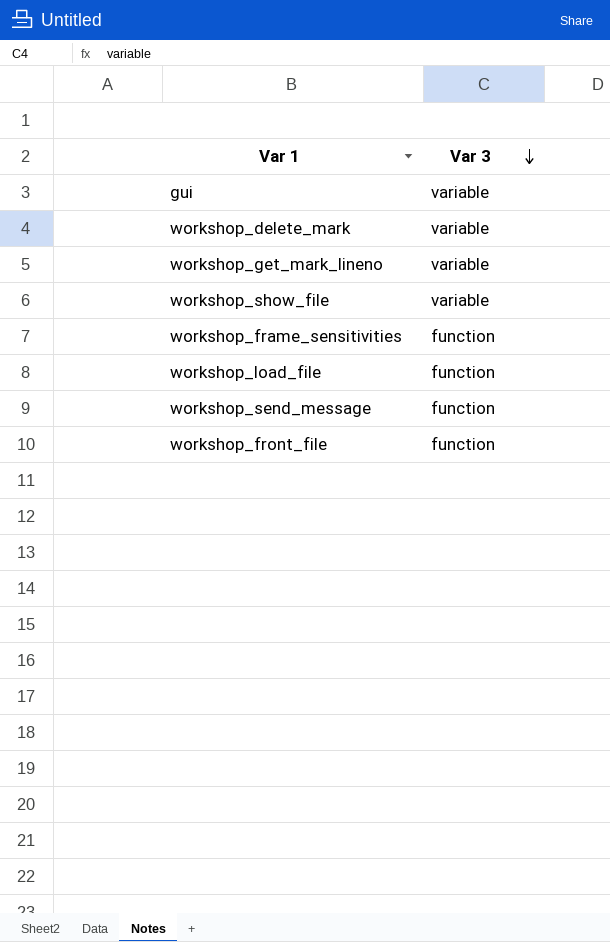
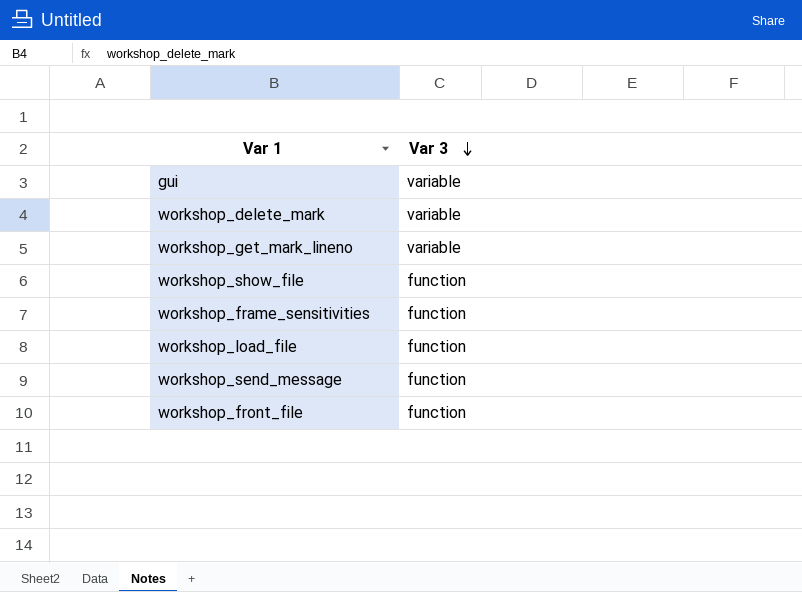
workshop_show_file | Var 3: variable -> function

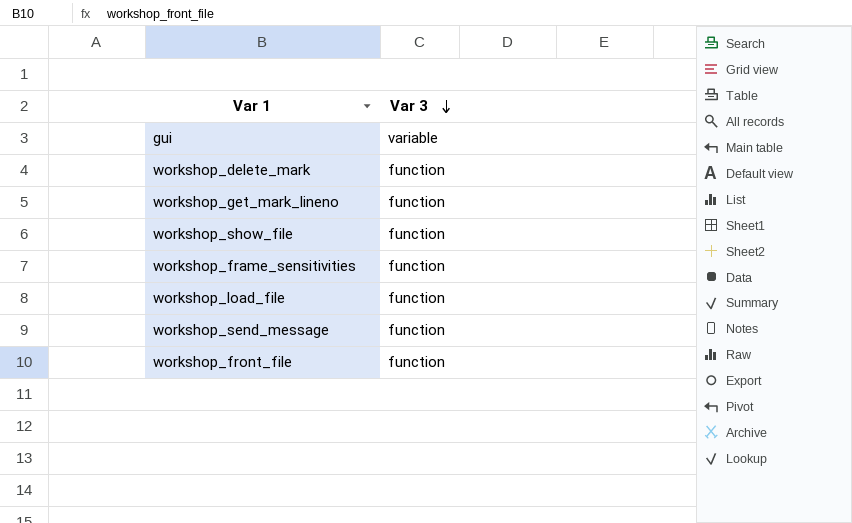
workshop_delete_mark | Var 3: variable -> function
workshop_get_mark_lineno | Var 3: variable -> function

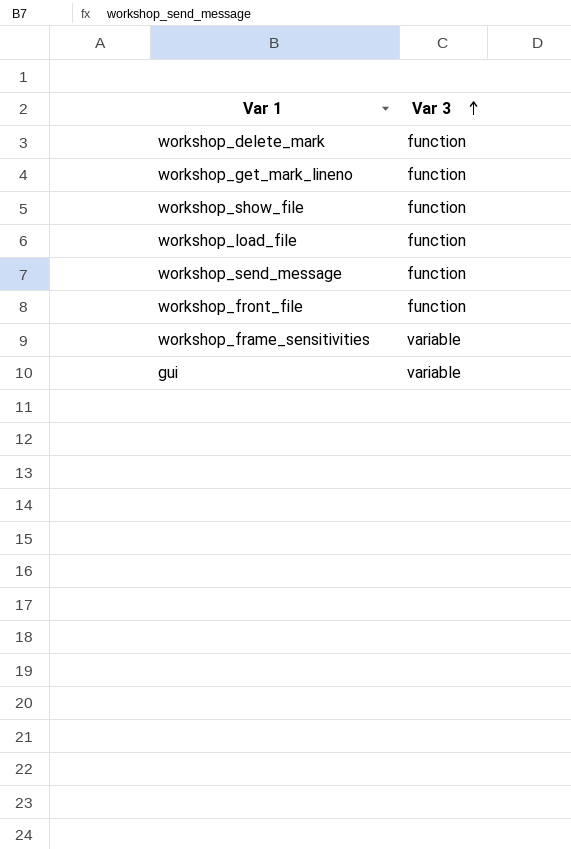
row order: Var 3 descending -> Var 3 ascending
workshop_frame_sensitivities | Var 3: function -> variable

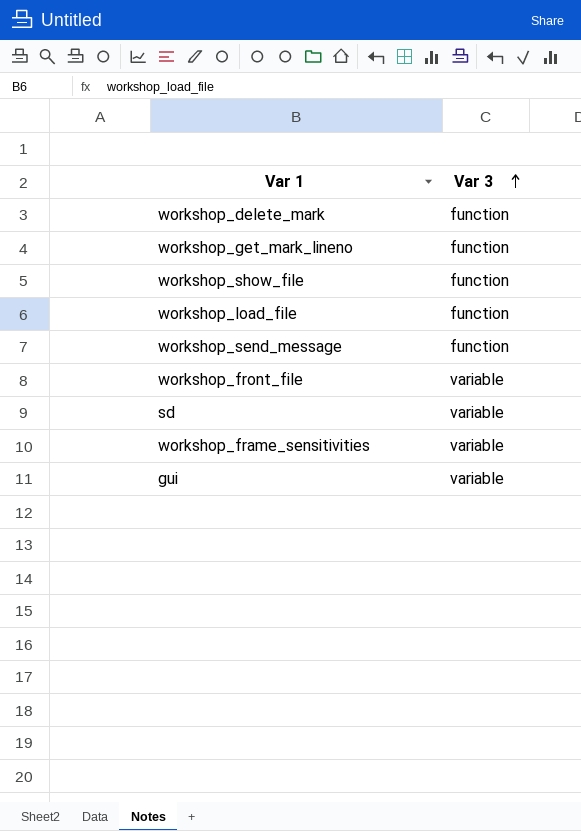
workshop_front_file | Var 3: function -> variable
row sd: none -> variable

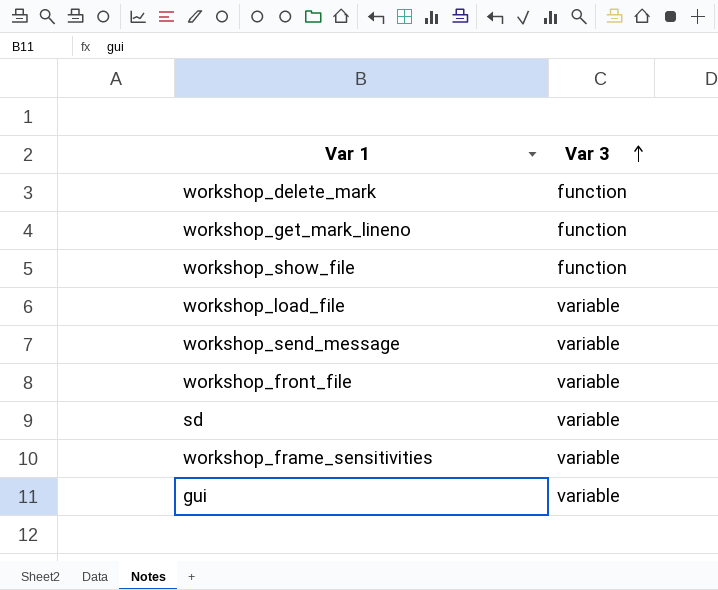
workshop_load_file | Var 3: function -> variable
workshop_send_message | Var 3: function -> variable

